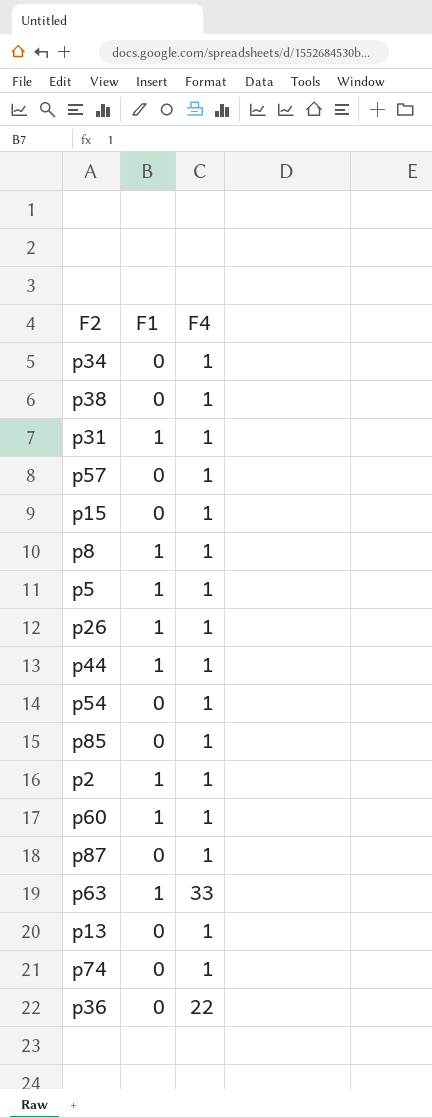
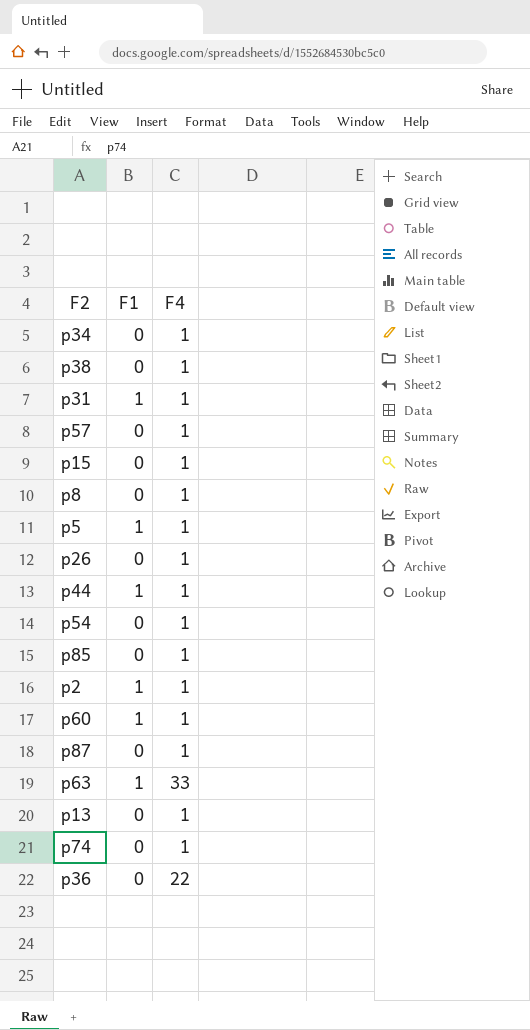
p8 | F1: 1 -> 0
p26 | F1: 1 -> 0

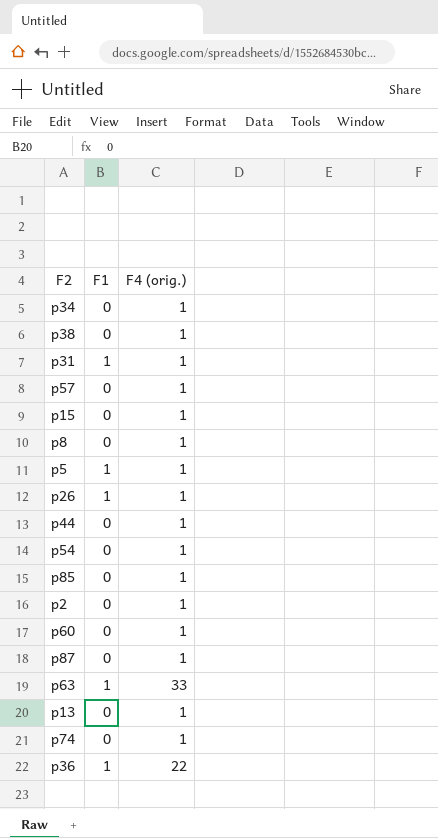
column name: F4 -> F4 (orig.)
p26 | F1: 0 -> 1
p44 | F1: 1 -> 0
p2 | F1: 1 -> 0
p60 | F1: 1 -> 0
p36 | F1: 0 -> 1

